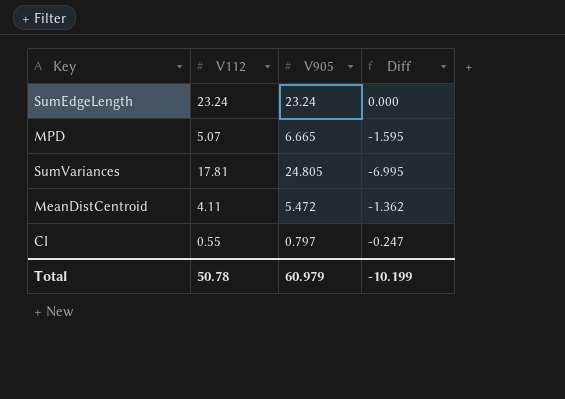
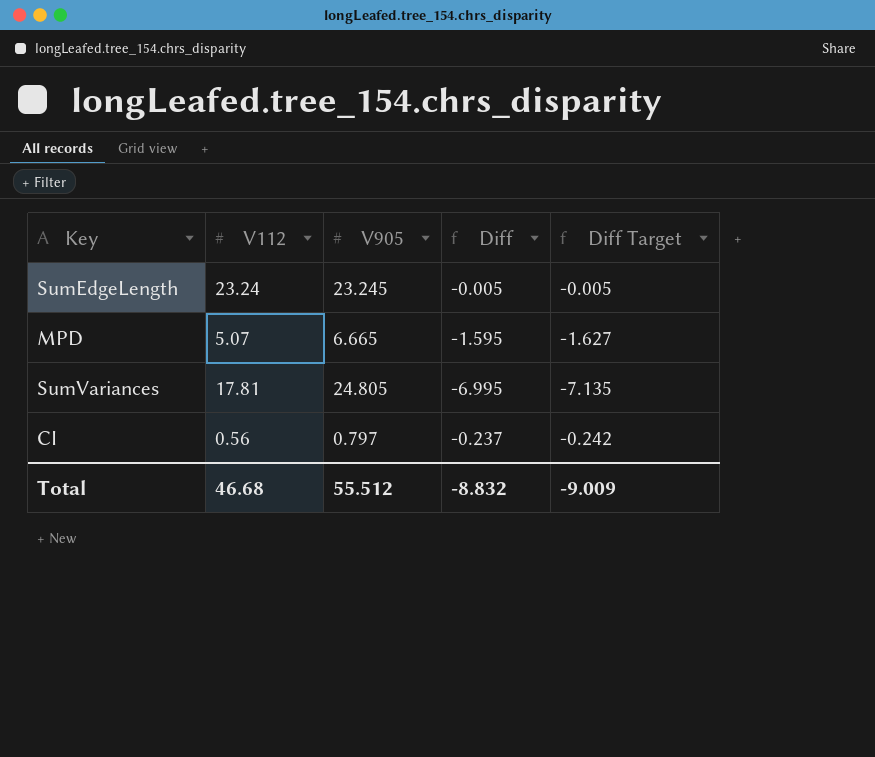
column Diff Target | formula: none -> [Diff] * 1.02
row MeanDistCentroid: 4.11 | 5.472 | -1.362 -> none
SumEdgeLength | V905: 23.24 -> 23.245
SumEdgeLength | Diff: 0.000 -> -0.005
CI | V112: 0.55 -> 0.56
CI | Diff: -0.247 -> -0.237
Total | V112: 50.78 -> 46.68
Total | V905: 60.979 -> 55.512
Total | Diff: -10.199 -> -8.832

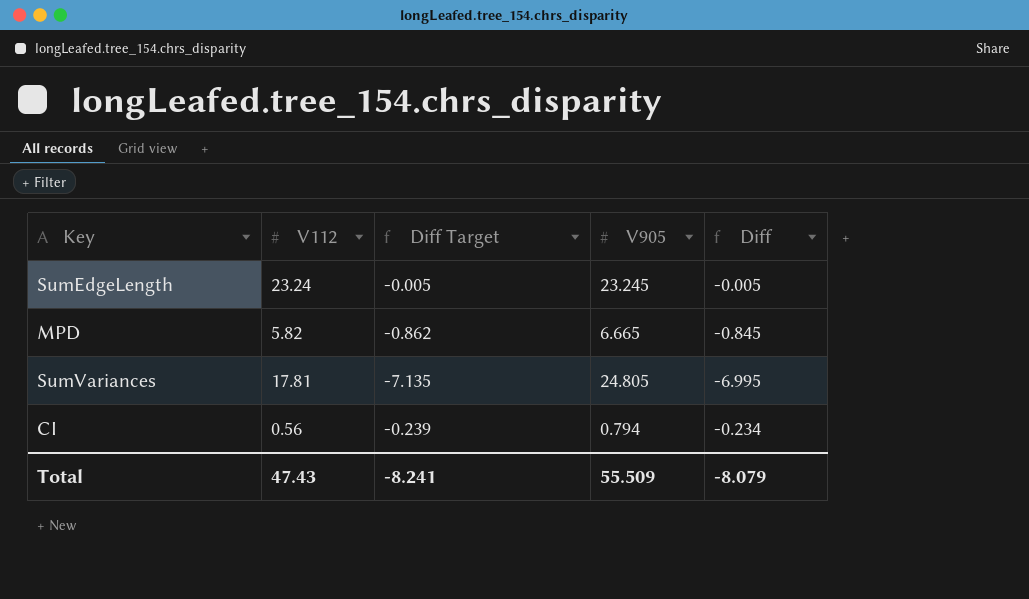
column Diff Target | position: 5 -> 3
MPD | V112: 5.07 -> 5.82
MPD | Diff Target: -1.627 -> -0.862
MPD | Diff: -1.595 -> -0.845
CI | Diff Target: -0.242 -> -0.239
CI | V905: 0.797 -> 0.794
CI | Diff: -0.237 -> -0.234
Total | V112: 46.68 -> 47.43
Total | Diff Target: -9.009 -> -8.241
Total | V905: 55.512 -> 55.509
Total | Diff: -8.832 -> -8.079

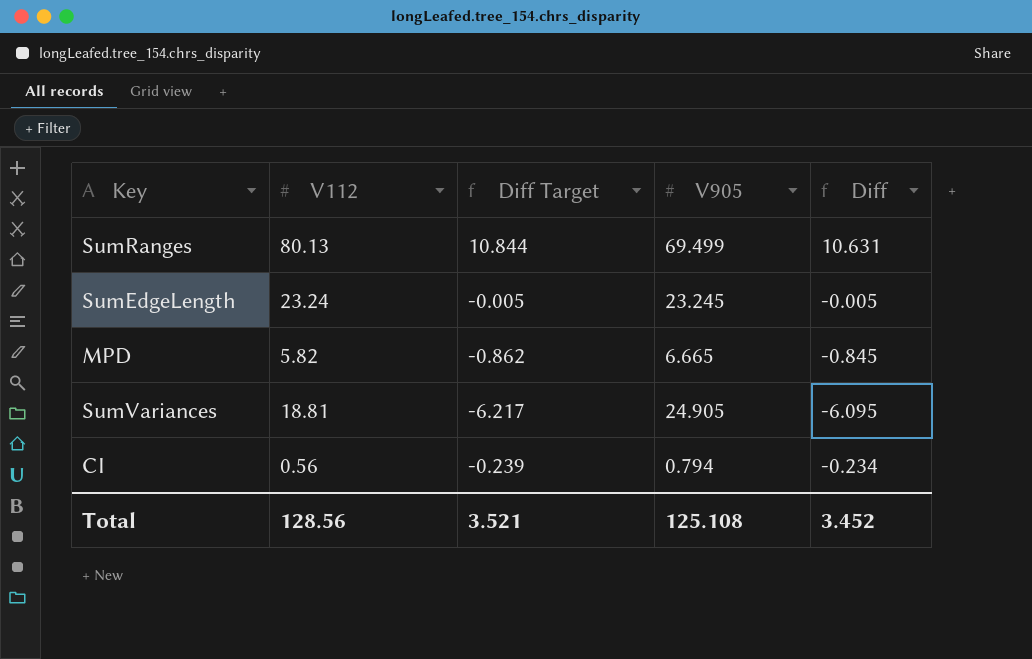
row SumRanges: none -> 80.13 | 10.844 | 69.499 | 10.631
SumVariances | V112: 17.81 -> 18.81
SumVariances | Diff Target: -7.135 -> -6.217
SumVariances | V905: 24.805 -> 24.905
SumVariances | Diff: -6.995 -> -6.095
Total | V112: 47.43 -> 128.56
Total | Diff Target: -8.241 -> 3.521
Total | V905: 55.509 -> 125.108
Total | Diff: -8.079 -> 3.452

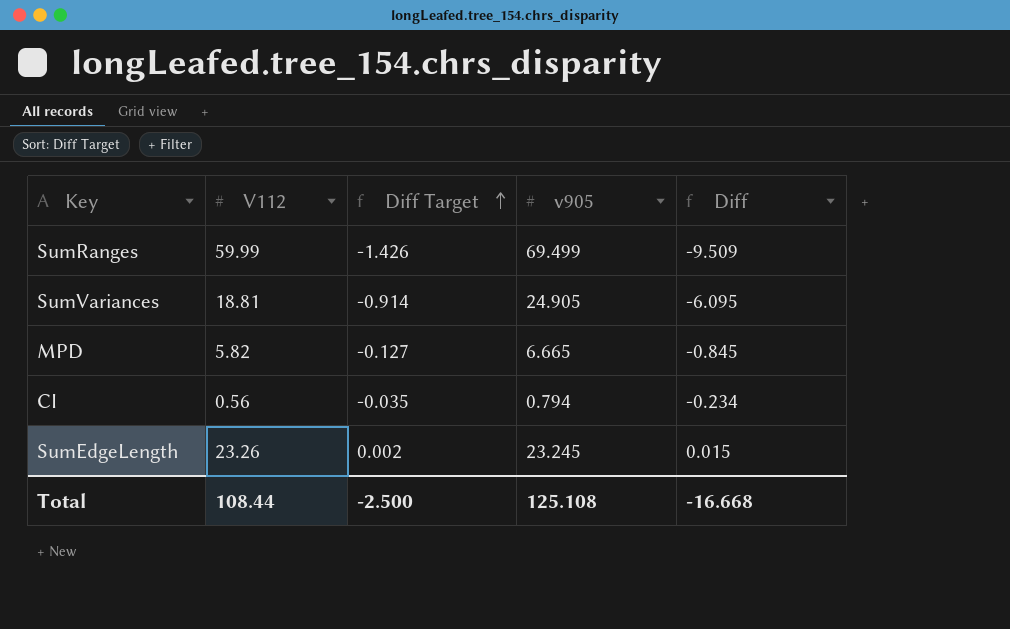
row order: none -> Diff Target ascending
column Diff Target | formula: [Diff] * 1.02 -> [Diff] * 0.15
column name: V905 -> v905
SumRanges | V112: 80.13 -> 59.99
SumRanges | Diff: 10.631 -> -9.509
SumEdgeLength | V112: 23.24 -> 23.26
SumEdgeLength | Diff: -0.005 -> 0.015
Total | V112: 128.56 -> 108.44
Total | Diff Target: 3.521 -> -2.500
Total | Diff: 3.452 -> -16.668

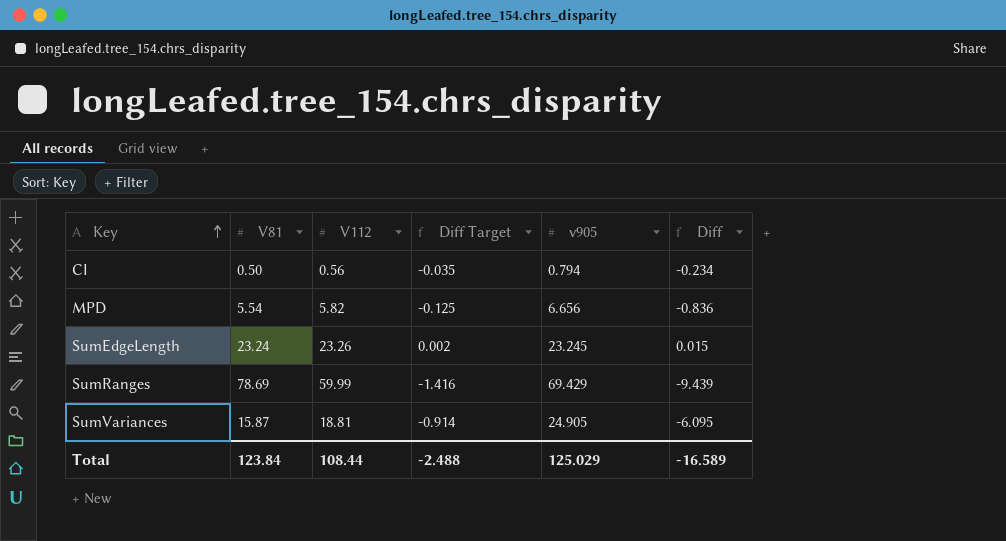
row order: Diff Target ascending -> Key ascending
column V81 | position: none -> 2
MPD | Diff Target: -0.127 -> -0.125
MPD | v905: 6.665 -> 6.656
MPD | Diff: -0.845 -> -0.836
SumRanges | Diff Target: -1.426 -> -1.416
SumRanges | v905: 69.499 -> 69.429
SumRanges | Diff: -9.509 -> -9.439
Total | Diff Target: -2.500 -> -2.488
Total | v905: 125.108 -> 125.029
Total | Diff: -16.668 -> -16.589

